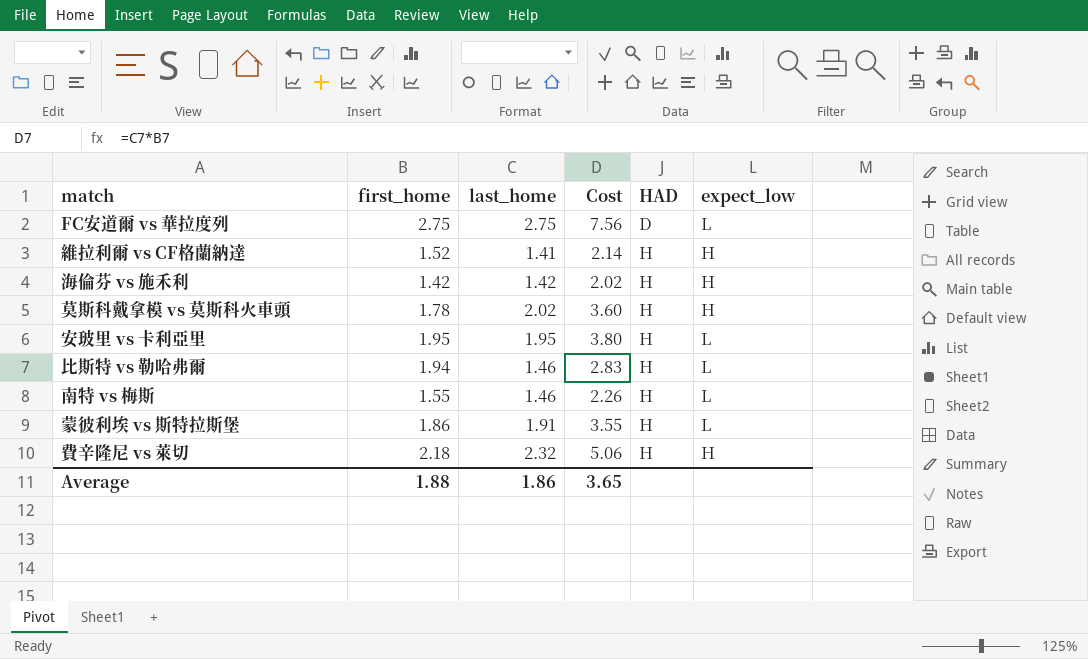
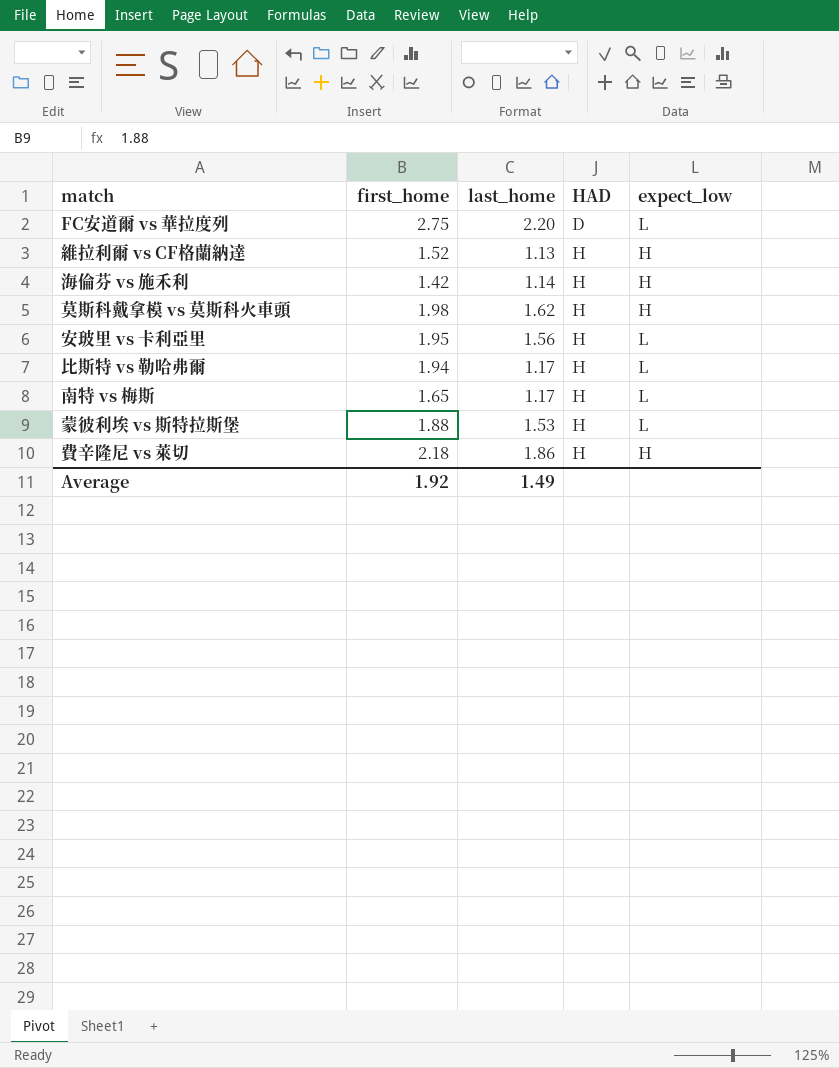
column Cost | formula: [first_home] * [last_home] -> none
FC安道爾 vs 華拉度列 | last_home: 2.75 -> 2.20
維拉利爾 vs CF格蘭納達 | last_home: 1.41 -> 1.13
海倫芬 vs 施禾利 | last_home: 1.42 -> 1.14
莫斯科戴拿模 vs 莫斯科火車頭 | first_home: 1.78 -> 1.98
莫斯科戴拿模 vs 莫斯科火車頭 | last_home: 2.02 -> 1.62
安玻里 vs 卡利亞里 | last_home: 1.95 -> 1.56
比斯特 vs 勒哈弗爾 | last_home: 1.46 -> 1.17
南特 vs 梅斯 | first_home: 1.55 -> 1.65
南特 vs 梅斯 | last_home: 1.46 -> 1.17
蒙彼利埃 vs 斯特拉斯堡 | first_home: 1.86 -> 1.88
蒙彼利埃 vs 斯特拉斯堡 | last_home: 1.91 -> 1.53
費辛隆尼 vs 萊切 | last_home: 2.32 -> 1.86
Average | first_home: 1.88 -> 1.92
Average | last_home: 1.86 -> 1.49

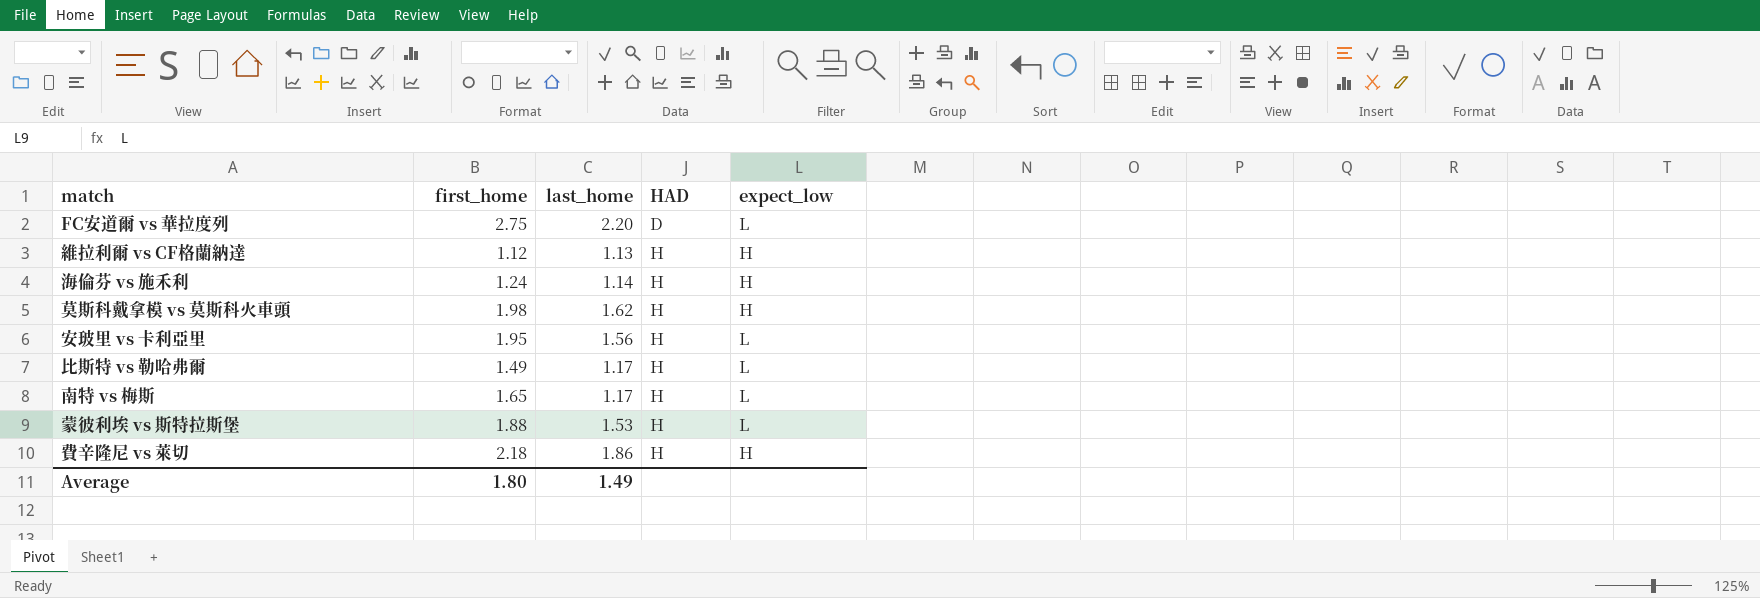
維拉利爾 vs CF格蘭納達 | first_home: 1.52 -> 1.12
海倫芬 vs 施禾利 | first_home: 1.42 -> 1.24
比斯特 vs 勒哈弗爾 | first_home: 1.94 -> 1.49
Average | first_home: 1.92 -> 1.80

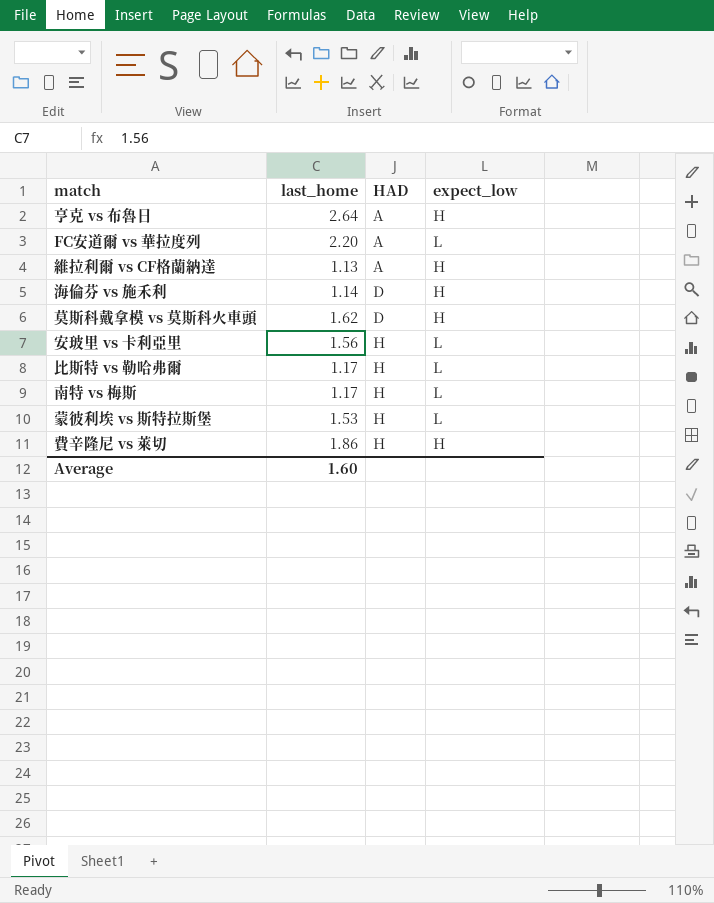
column first_home | position: 2 -> none
row 亨克 vs 布魯日: none -> 2.64 | A | H
FC安道爾 vs 華拉度列 | HAD: D -> A
維拉利爾 vs CF格蘭納達 | HAD: H -> A
海倫芬 vs 施禾利 | HAD: H -> D
莫斯科戴拿模 vs 莫斯科火車頭 | HAD: H -> D
Average | last_home: 1.49 -> 1.60

